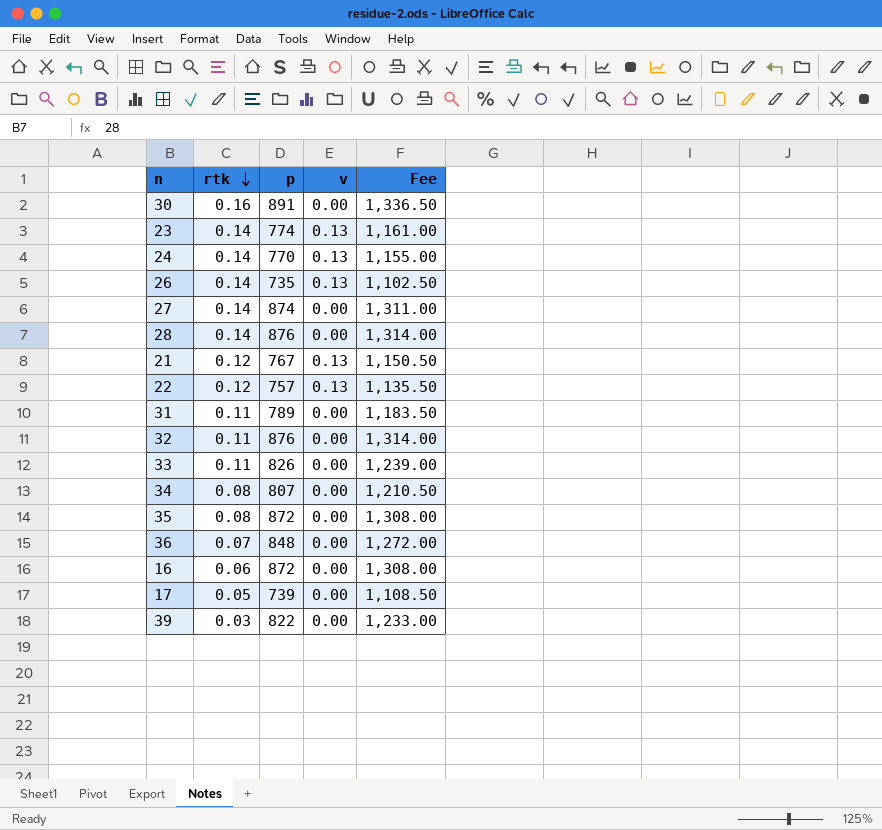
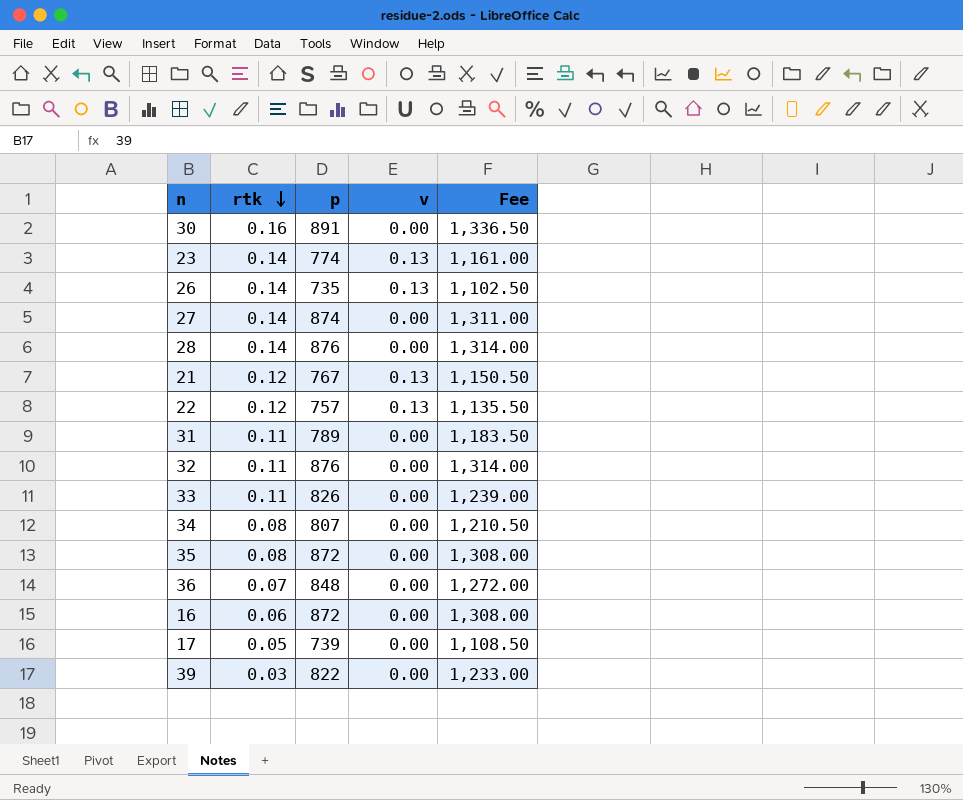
row 24: 0.14 | 770 | 0.13 | 1,155.00 -> none

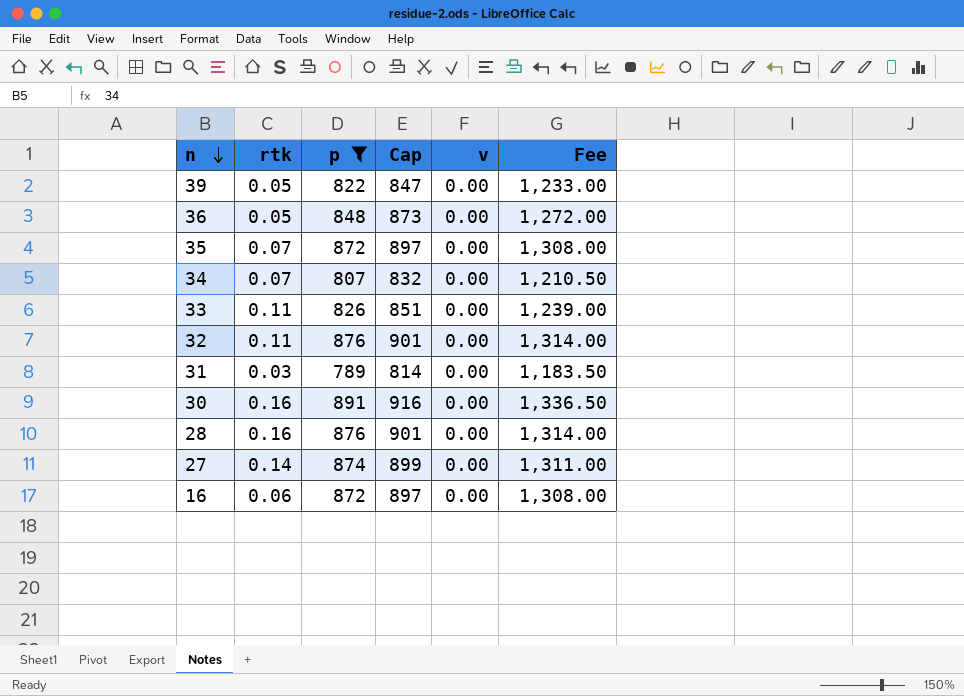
filter: none -> p >= 789
row order: rtk descending -> n descending
column Cap | formula: none -> [p] + 25
39 | rtk: 0.03 -> 0.05
36 | rtk: 0.07 -> 0.05
35 | rtk: 0.08 -> 0.07
34 | rtk: 0.08 -> 0.07
31 | rtk: 0.11 -> 0.03
28 | rtk: 0.14 -> 0.16

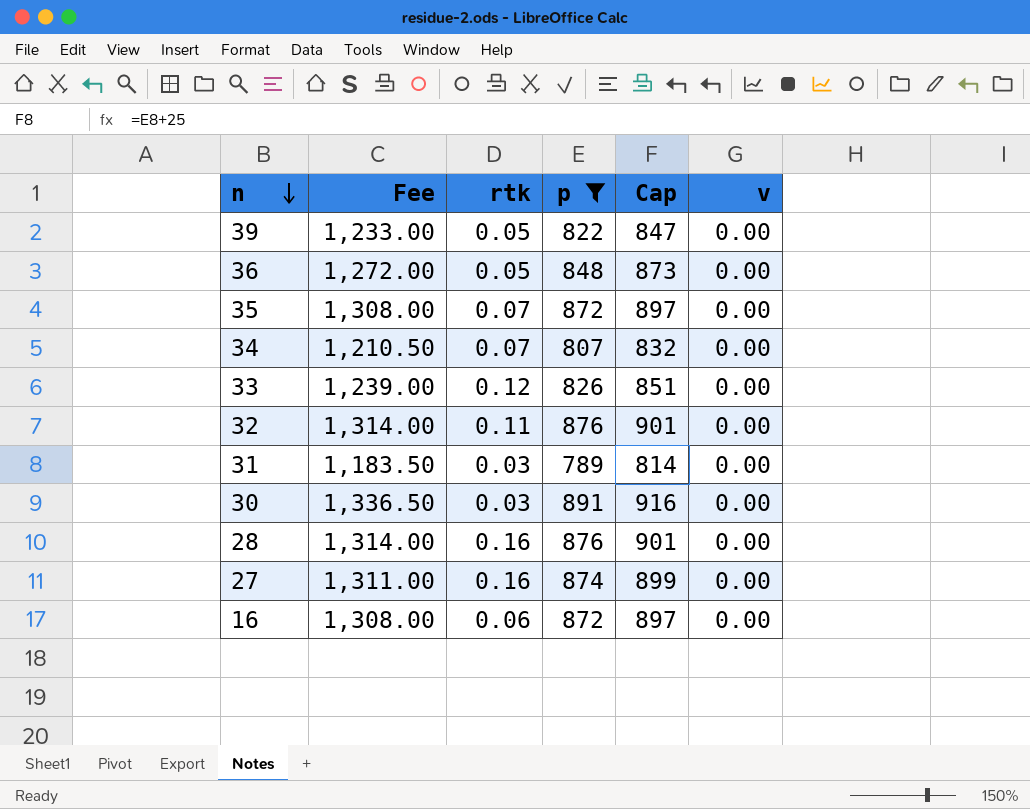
column Fee | position: 6 -> 2
33 | rtk: 0.11 -> 0.12
30 | rtk: 0.16 -> 0.03
27 | rtk: 0.14 -> 0.16

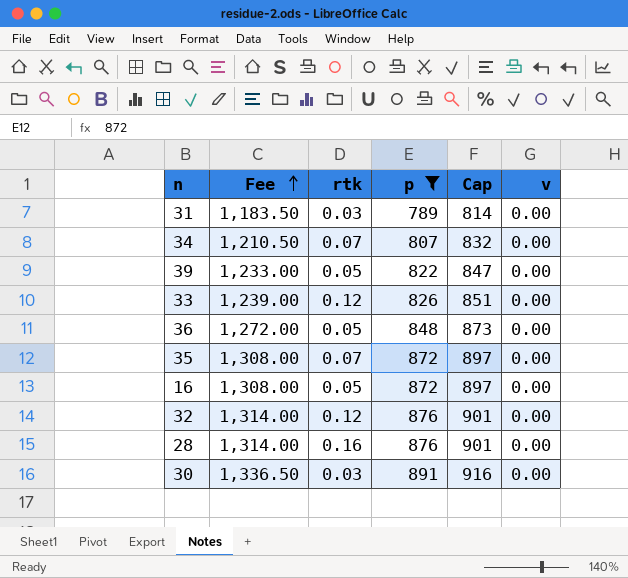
row order: n descending -> Fee ascending
row 27: 1,311.00 | 0.16 | 874 | 899 | 0.00 -> none
16 | rtk: 0.06 -> 0.05
32 | rtk: 0.11 -> 0.12

